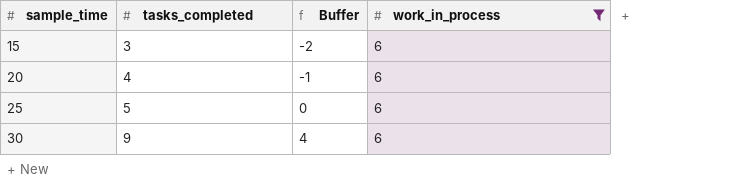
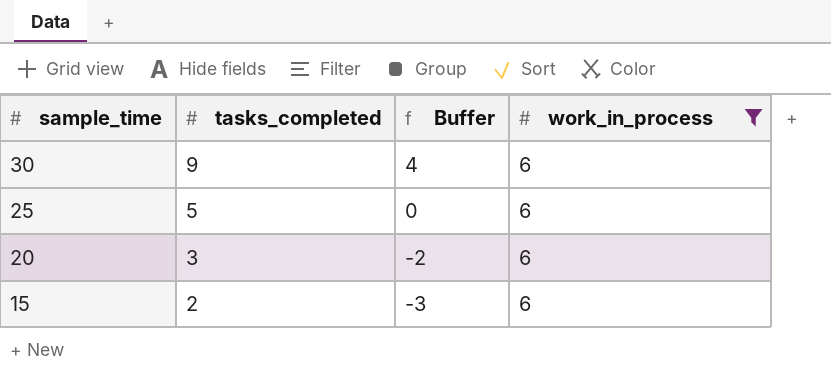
row order: sample_time ascending -> sample_time descending
20 | tasks_completed: 4 -> 3
20 | Buffer: -1 -> -2
15 | tasks_completed: 3 -> 2
15 | Buffer: -2 -> -3

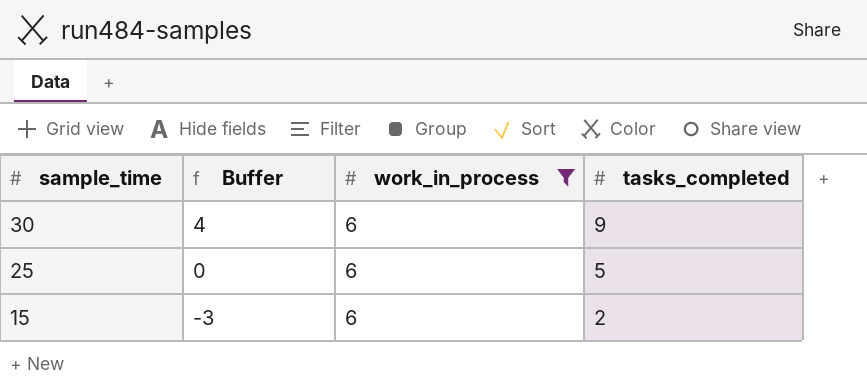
column tasks_completed | position: 2 -> 4
row 20: 3 | -2 | 6 -> none

